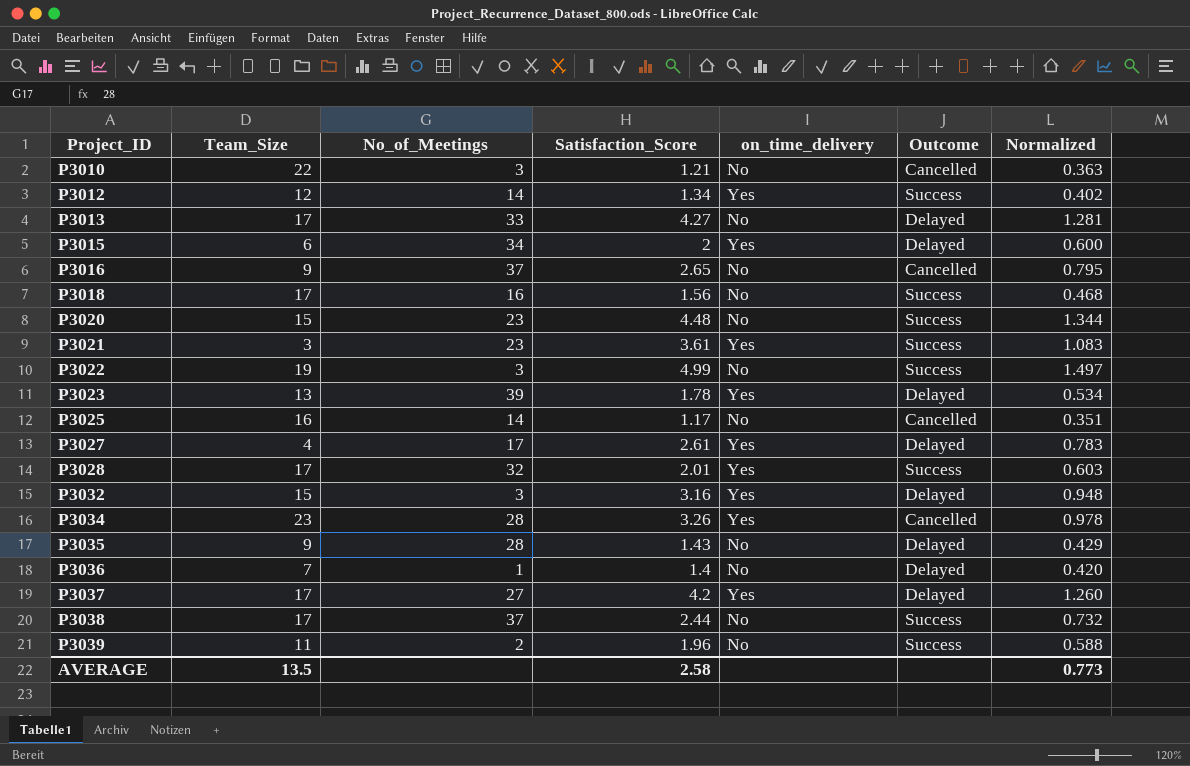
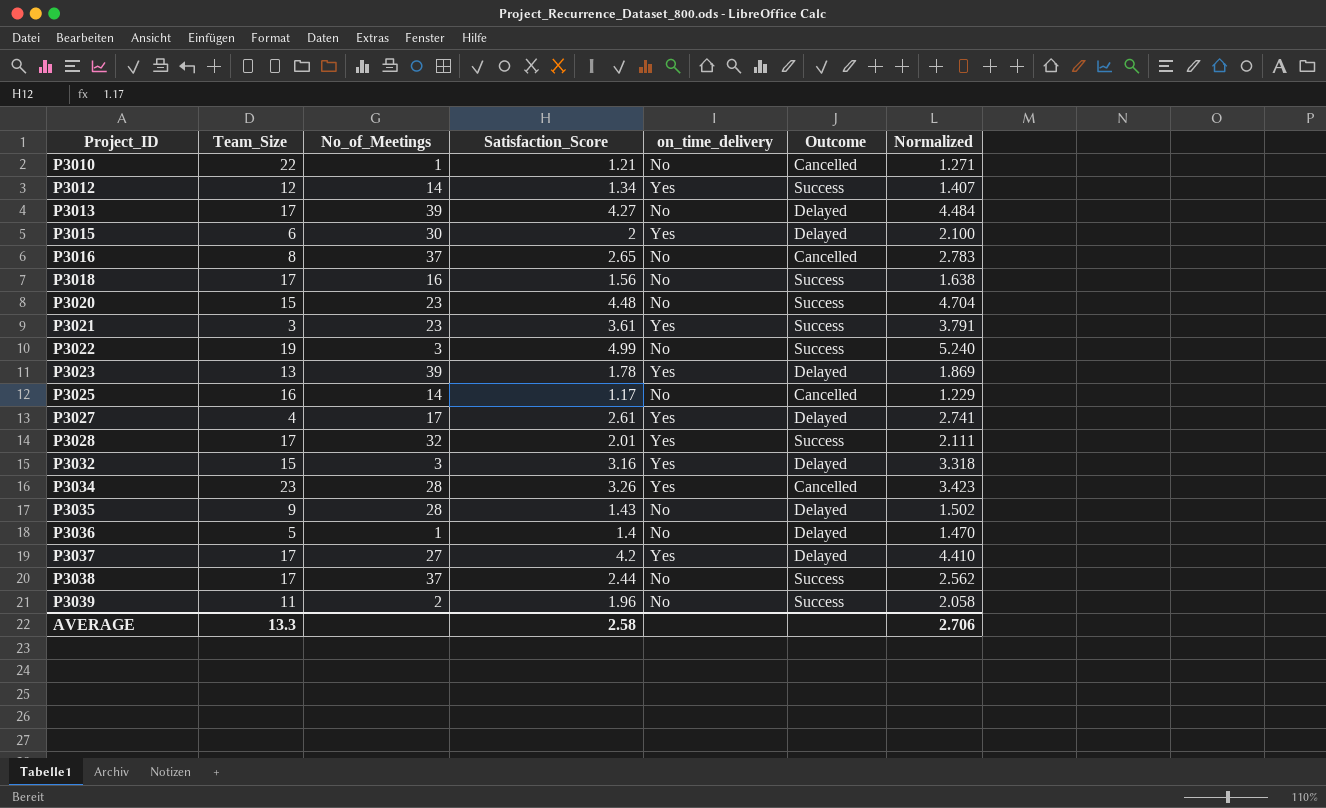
column Normalized | formula: [Satisfaction_Score] * 0.3 -> [Satisfaction_Score] * 1.05
P3010 | No_of_Meetings: 3 -> 1
P3013 | No_of_Meetings: 33 -> 39
P3015 | No_of_Meetings: 34 -> 30
P3016 | Team_Size: 9 -> 8
P3036 | Team_Size: 7 -> 5
AVERAGE | Team_Size: 13.5 -> 13.3
AVERAGE | Normalized: 0.773 -> 2.706

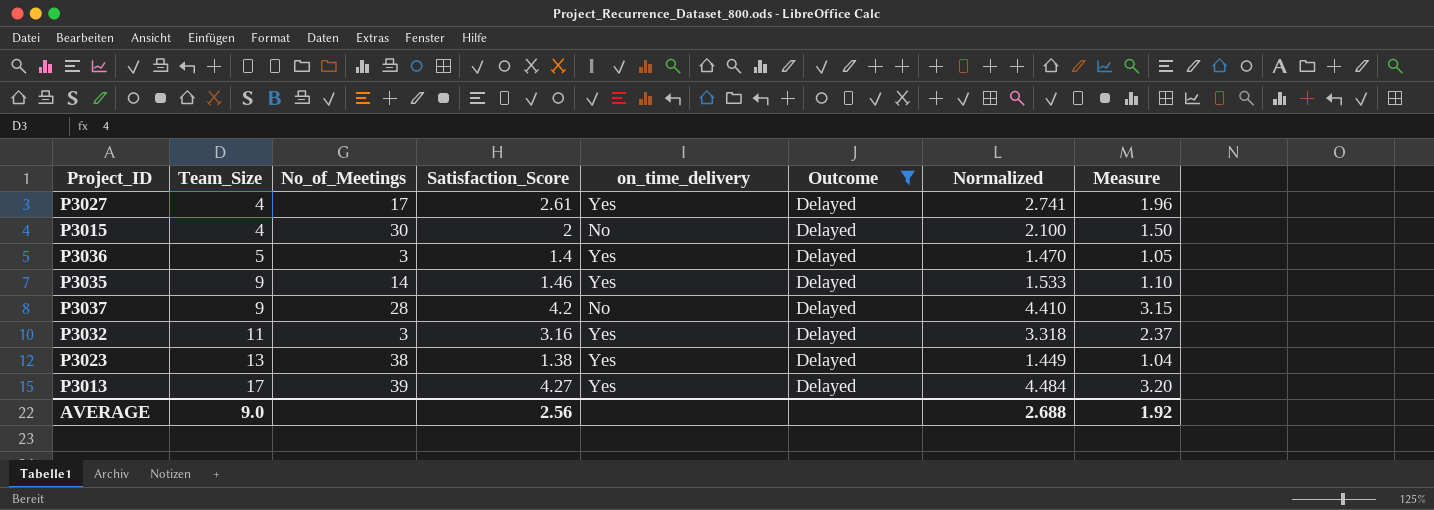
filter: none -> Outcome = Delayed
row order: Project_ID ascending -> Team_Size ascending
column Measure | formula: none -> [Satisfaction_Score] * 0.75
P3015 | Team_Size: 6 -> 4
P3015 | on_time_delivery: Yes -> No
P3036 | No_of_Meetings: 1 -> 3
P3036 | on_time_delivery: No -> Yes
P3035 | No_of_Meetings: 28 -> 14
P3035 | Satisfaction_Score: 1.43 -> 1.46
P3035 | on_time_delivery: No -> Yes
P3035 | Normalized: 1.502 -> 1.533
P3037 | Team_Size: 17 -> 9
P3037 | No_of_Meetings: 27 -> 28
P3037 | on_time_delivery: Yes -> No
P3032 | Team_Size: 15 -> 11
P3023 | No_of_Meetings: 39 -> 38
P3023 | Satisfaction_Score: 1.78 -> 1.38
P3023 | Normalized: 1.869 -> 1.449
P3013 | on_time_delivery: No -> Yes
AVERAGE | Team_Size: 13.3 -> 9.0
AVERAGE | Satisfaction_Score: 2.58 -> 2.56
AVERAGE | Normalized: 2.706 -> 2.688

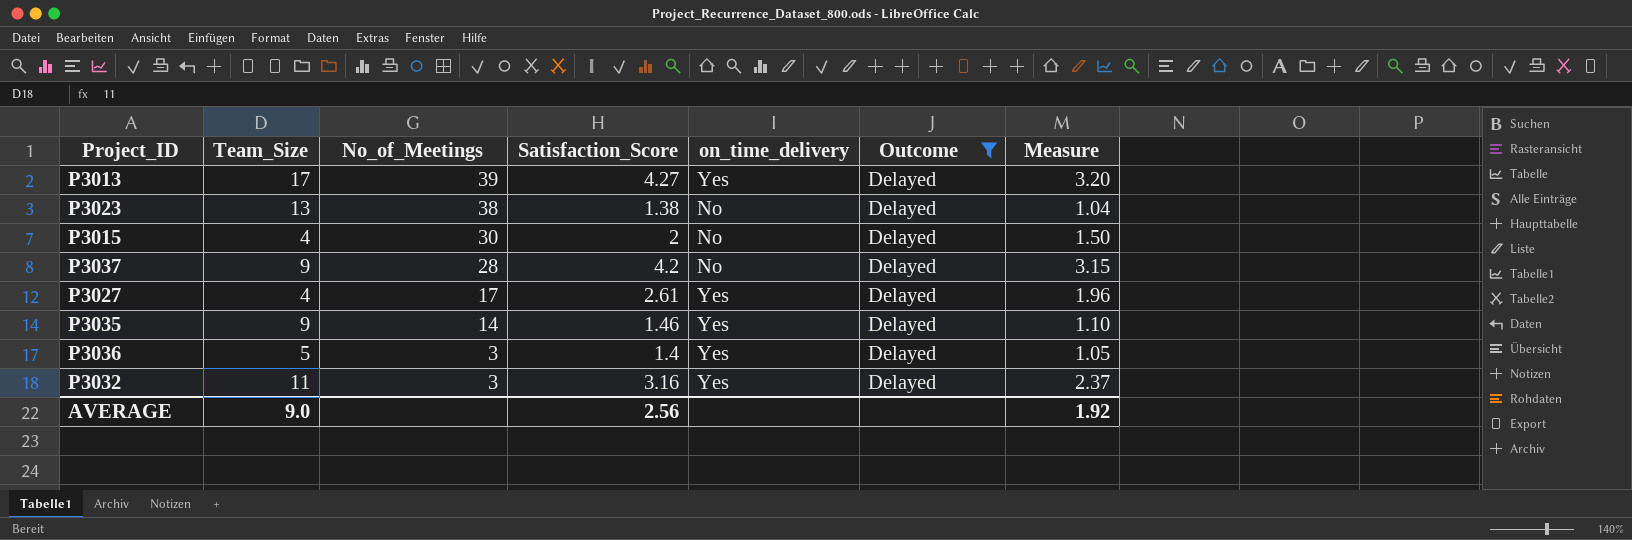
row order: Team_Size ascending -> No_of_Meetings descending
column Normalized | formula: [Satisfaction_Score] * 1.05 -> none
P3023 | on_time_delivery: Yes -> No

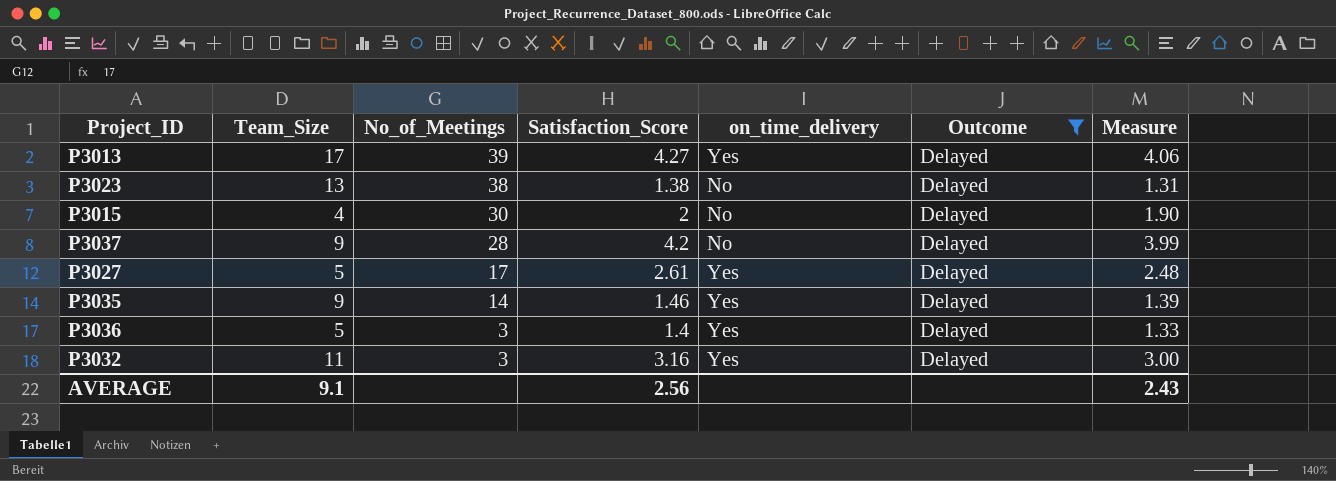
column Measure | formula: [Satisfaction_Score] * 0.75 -> [Satisfaction_Score] * 0.95
P3027 | Team_Size: 4 -> 5
AVERAGE | Team_Size: 9.0 -> 9.1
AVERAGE | Measure: 1.92 -> 2.43

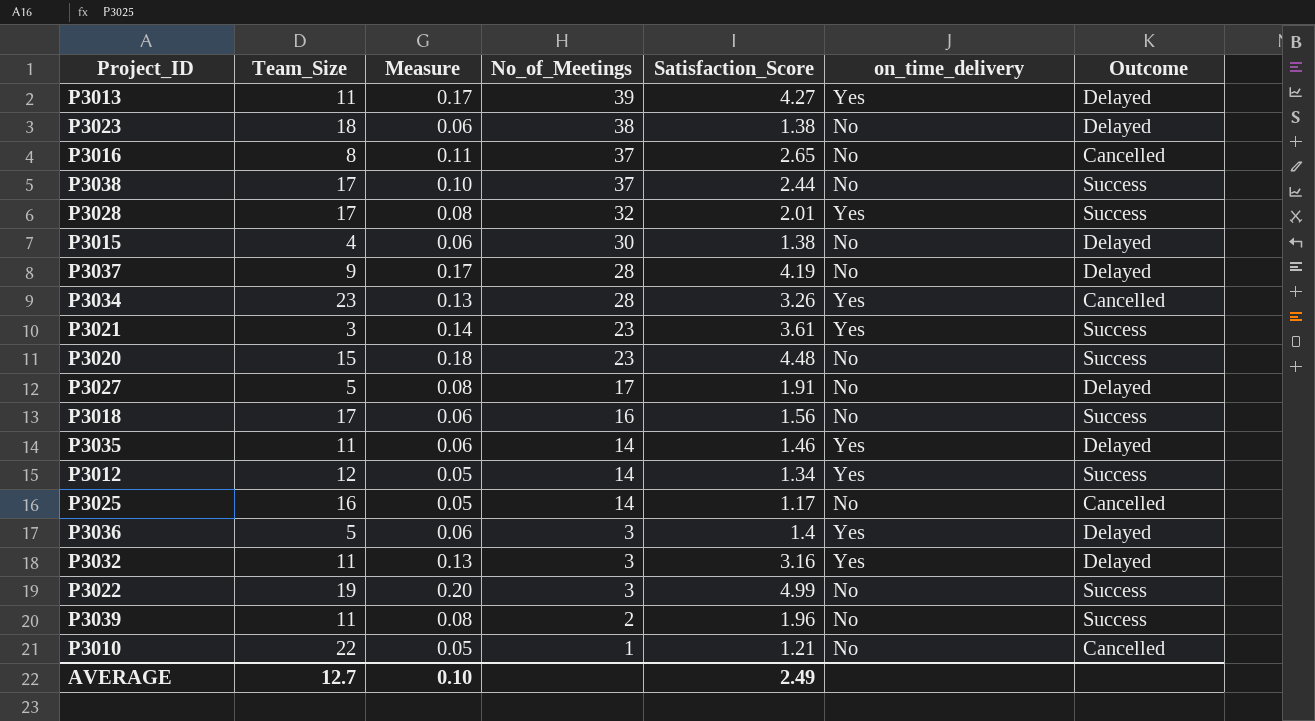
filter: Outcome = Delayed -> none
column Measure | formula: [Satisfaction_Score] * 0.95 -> [Satisfaction_Score] * 0.04
column Measure | position: 7 -> 3
P3013 | Team_Size: 17 -> 11
P3023 | Team_Size: 13 -> 18
P3015 | Satisfaction_Score: 2 -> 1.38
P3037 | Satisfaction_Score: 4.2 -> 4.19
P3027 | Satisfaction_Score: 2.61 -> 1.91
P3027 | on_time_delivery: Yes -> No
P3035 | Team_Size: 9 -> 11
AVERAGE | Team_Size: 9.1 -> 12.7
AVERAGE | Measure: 2.43 -> 0.10
AVERAGE | Satisfaction_Score: 2.56 -> 2.49

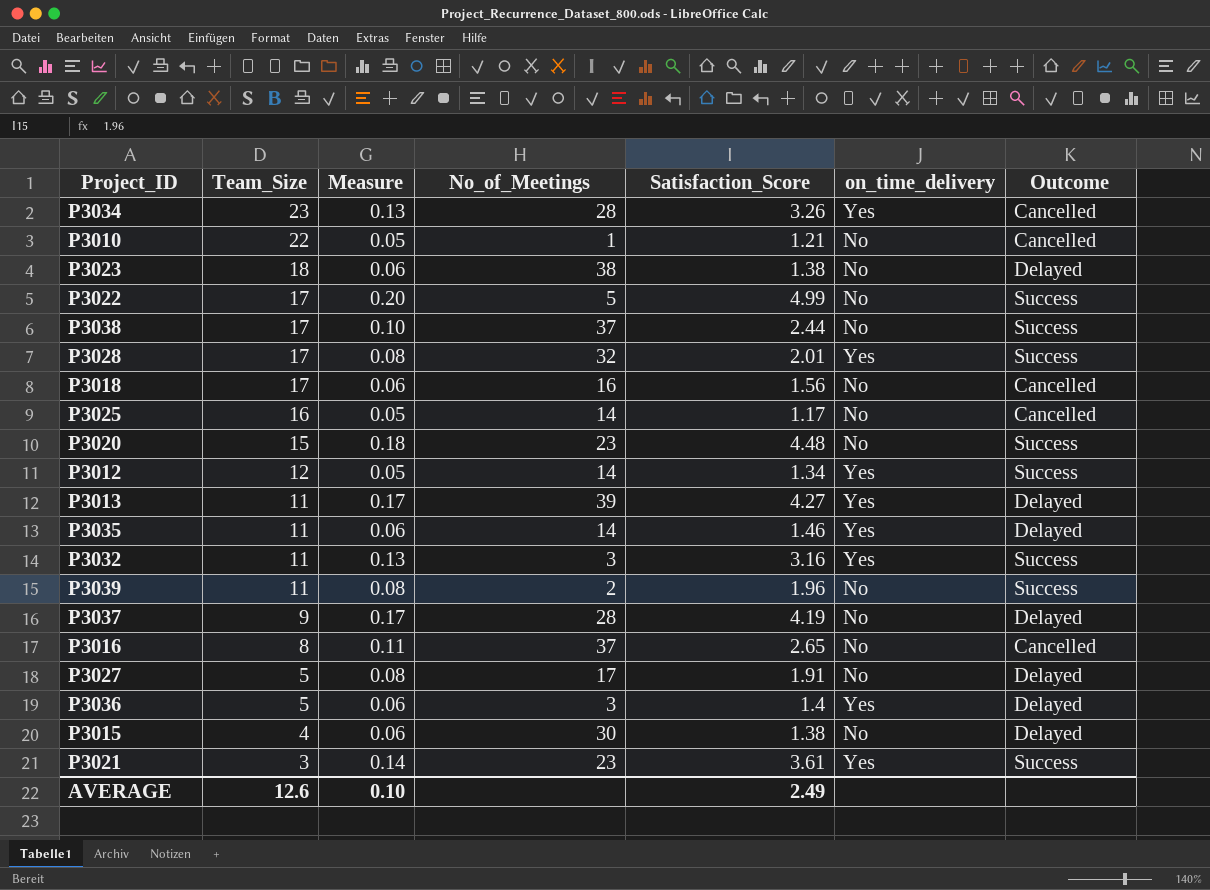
row order: No_of_Meetings descending -> Team_Size descending
P3022 | Team_Size: 19 -> 17
P3022 | No_of_Meetings: 3 -> 5
P3018 | Outcome: Success -> Cancelled
P3032 | Outcome: Delayed -> Success
AVERAGE | Team_Size: 12.7 -> 12.6

